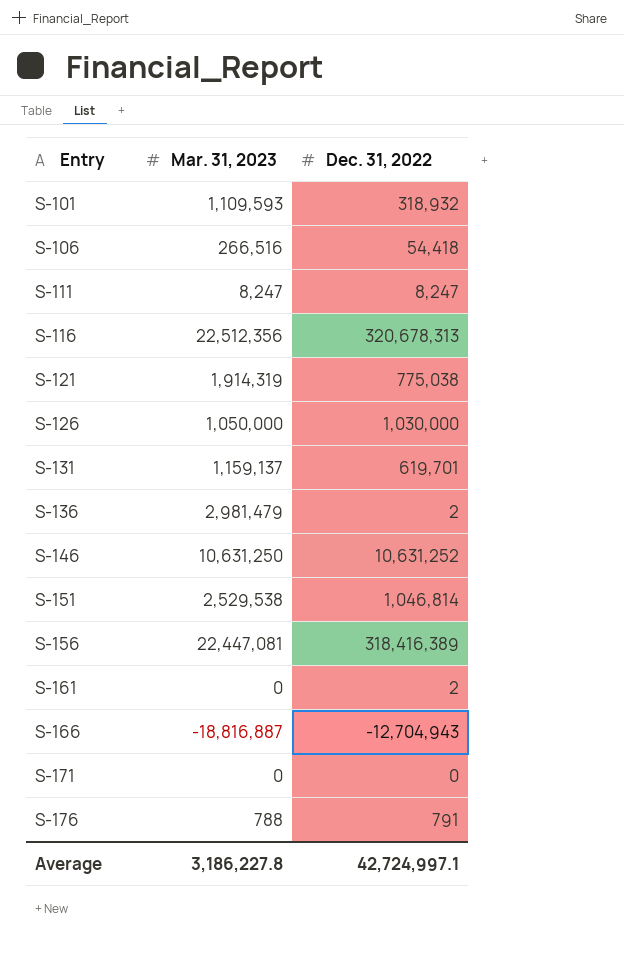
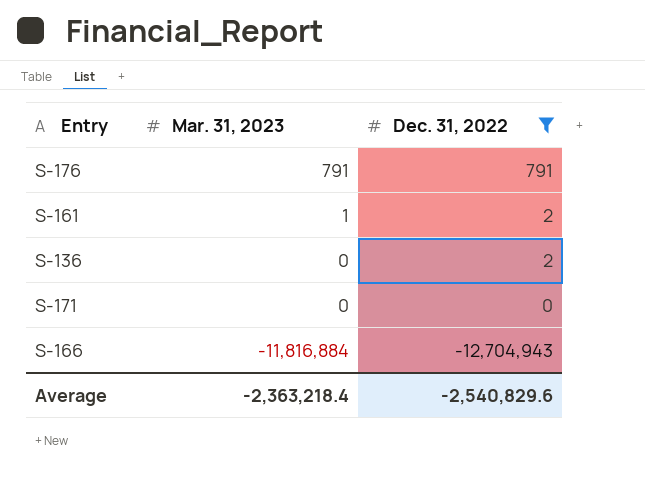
filter: none -> Dec. 31, 2022 <= 791
row order: Entry ascending -> Mar. 31, 2023 descending
S-176 | Mar. 31, 2023: 788 -> 791
S-161 | Mar. 31, 2023: 0 -> 1
S-136 | Mar. 31, 2023: 2,981,479 -> 0
S-166 | Mar. 31, 2023: -18,816,887 -> -11,816,884
Average | Mar. 31, 2023: 3,186,227.8 -> -2,363,218.4
Average | Dec. 31, 2022: 42,724,997.1 -> -2,540,829.6

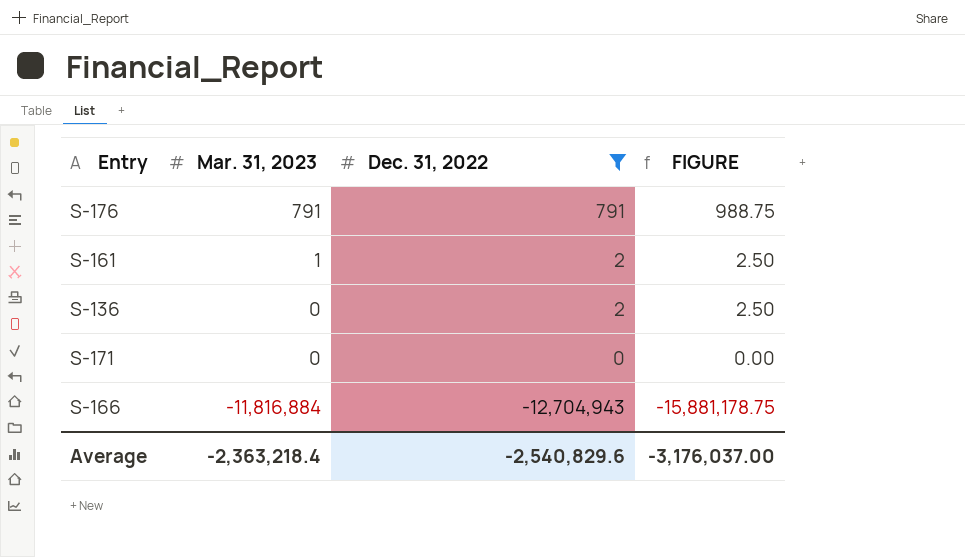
column FIGURE | formula: none -> [Dec. 31, 2022] * 1.25

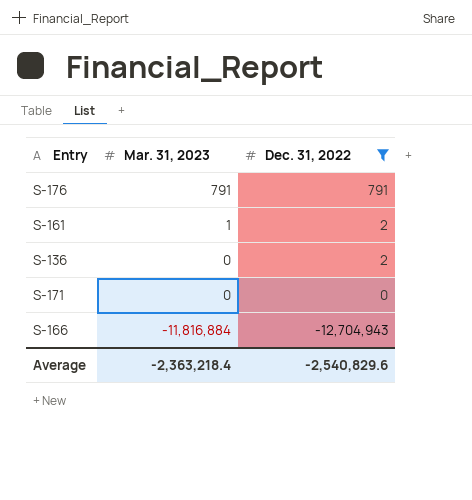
column FIGURE | formula: [Dec. 31, 2022] * 1.25 -> none

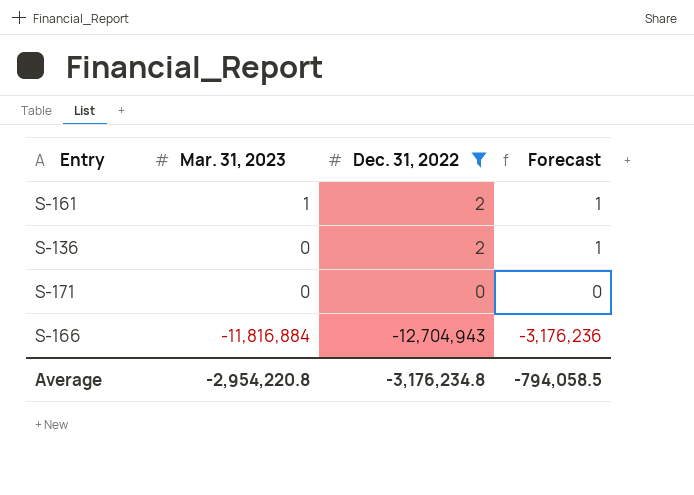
column Forecast | formula: none -> [Dec. 31, 2022] * 0.25
row S-176: 791 | 791 -> none
Average | Mar. 31, 2023: -2,363,218.4 -> -2,954,220.8
Average | Dec. 31, 2022: -2,540,829.6 -> -3,176,234.8

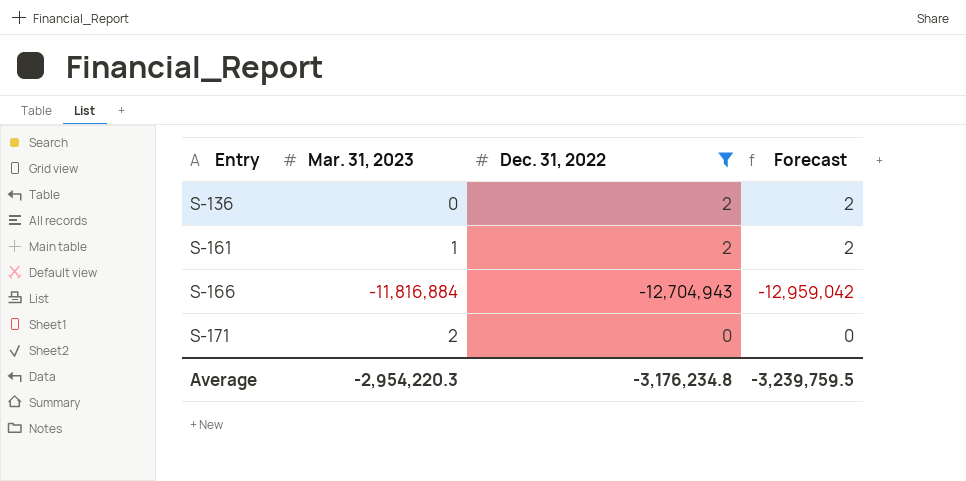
row order: Mar. 31, 2023 descending -> Entry ascending
column Forecast | formula: [Dec. 31, 2022] * 0.25 -> [Dec. 31, 2022] * 1.02
S-171 | Mar. 31, 2023: 0 -> 2
Average | Mar. 31, 2023: -2,954,220.8 -> -2,954,220.3
Average | Forecast: -794,058.5 -> -3,239,759.5

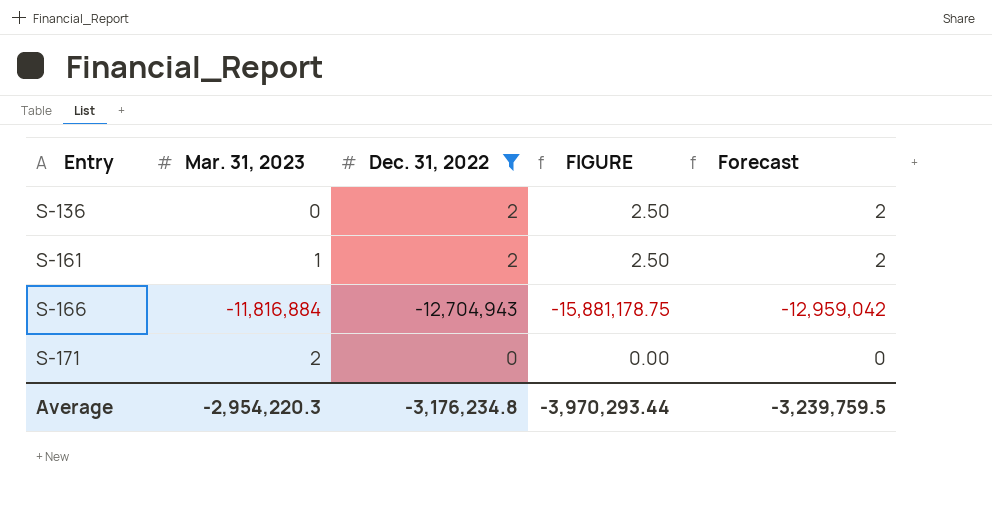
column FIGURE | formula: none -> [Dec. 31, 2022] * 1.25

